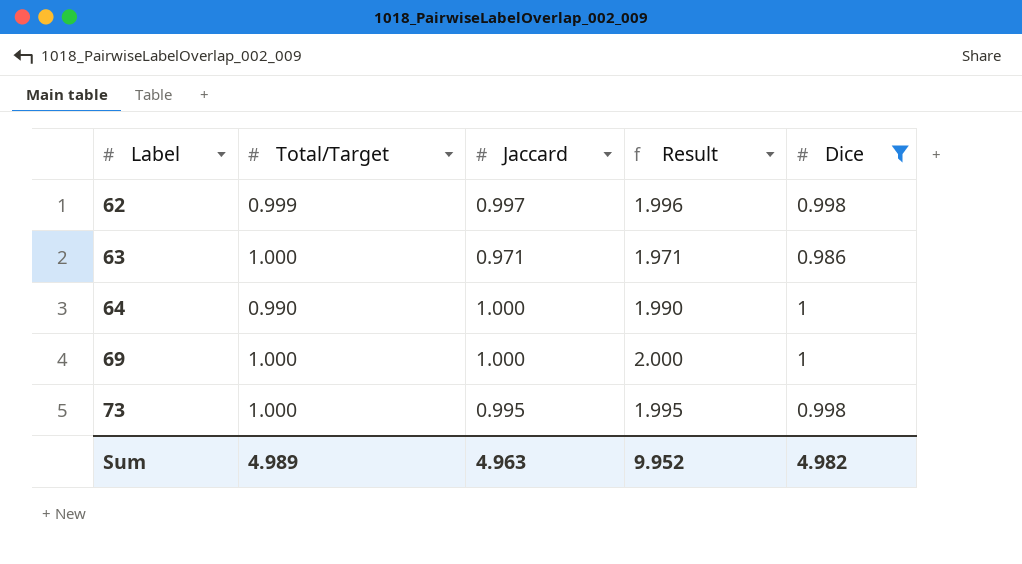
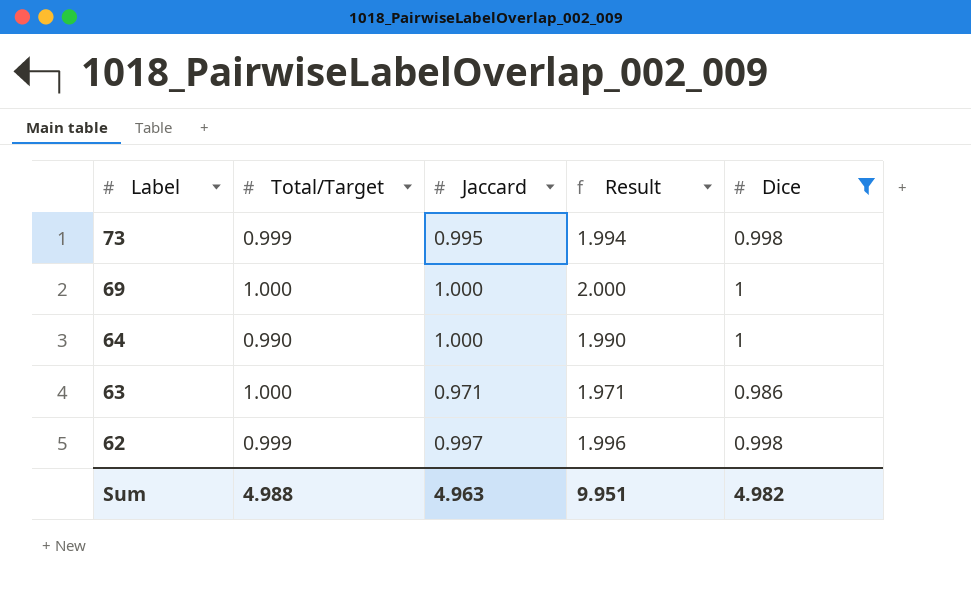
row order: Label ascending -> Label descending
73 | Total/Target: 1.000 -> 0.999
73 | Result: 1.995 -> 1.994
Sum | Total/Target: 4.989 -> 4.988
Sum | Result: 9.952 -> 9.951

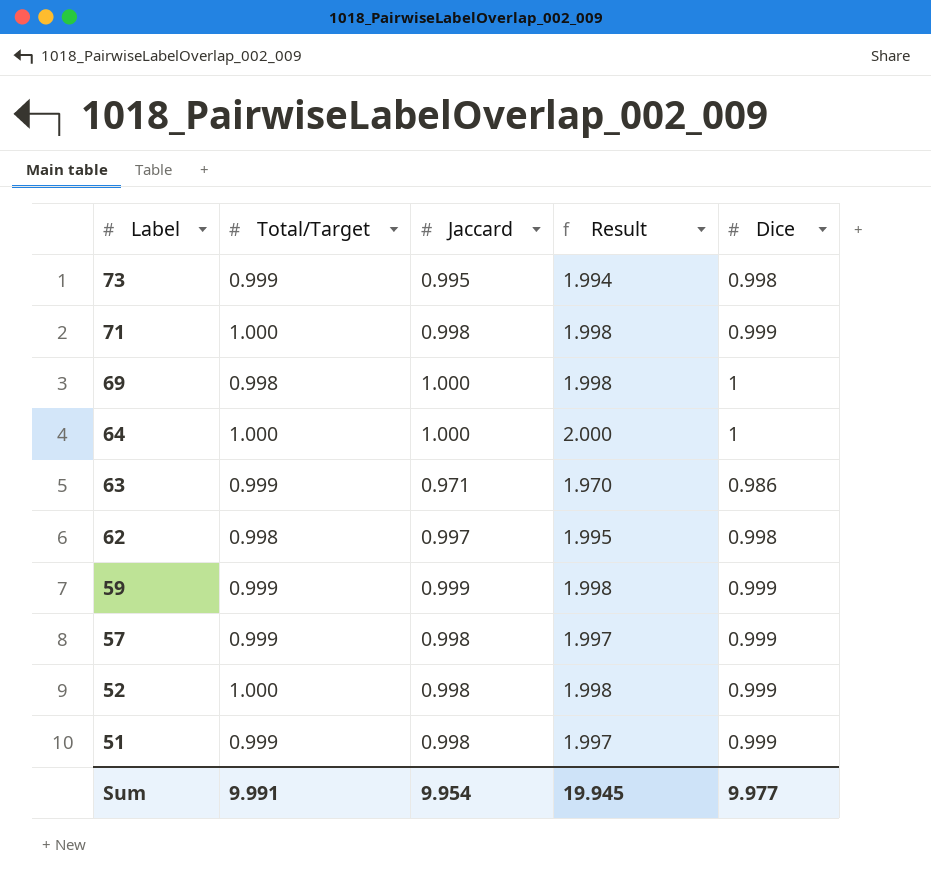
filter: Dice != 0.999 -> none
69 | Total/Target: 1.000 -> 0.998
69 | Result: 2.000 -> 1.998
64 | Total/Target: 0.990 -> 1.000
64 | Result: 1.990 -> 2.000
63 | Total/Target: 1.000 -> 0.999
63 | Result: 1.971 -> 1.970
62 | Total/Target: 0.999 -> 0.998
62 | Result: 1.996 -> 1.995
Sum | Total/Target: 4.988 -> 9.991
Sum | Jaccard: 4.963 -> 9.954
Sum | Result: 9.951 -> 19.945
Sum | Dice: 4.982 -> 9.977

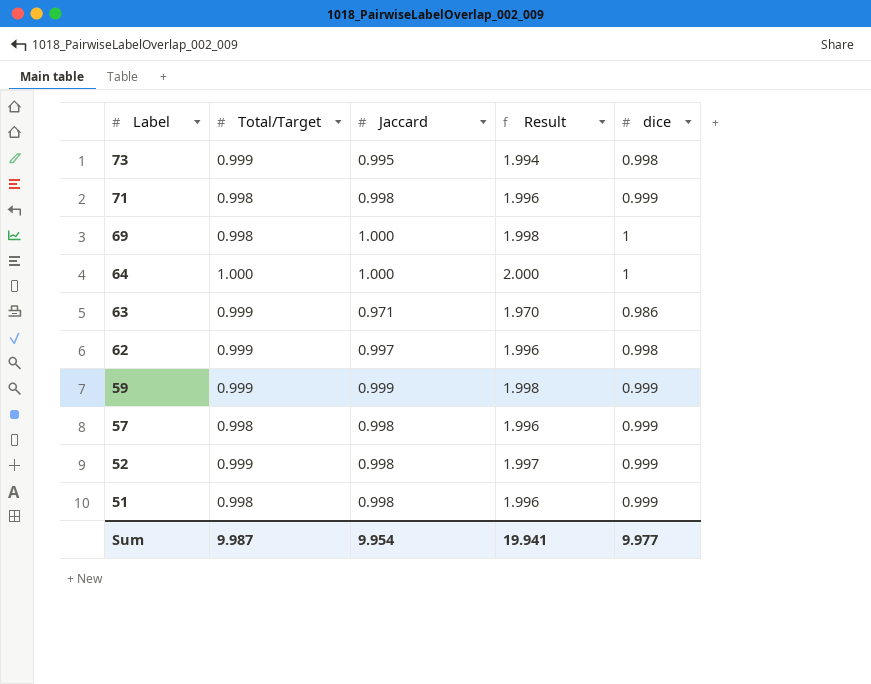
column name: Dice -> dice
71 | Total/Target: 1.000 -> 0.998
71 | Result: 1.998 -> 1.996
62 | Total/Target: 0.998 -> 0.999
62 | Result: 1.995 -> 1.996
57 | Total/Target: 0.999 -> 0.998
57 | Result: 1.997 -> 1.996
52 | Total/Target: 1.000 -> 0.999
52 | Result: 1.998 -> 1.997
51 | Total/Target: 0.999 -> 0.998
51 | Result: 1.997 -> 1.996
Sum | Total/Target: 9.991 -> 9.987
Sum | Result: 19.945 -> 19.941

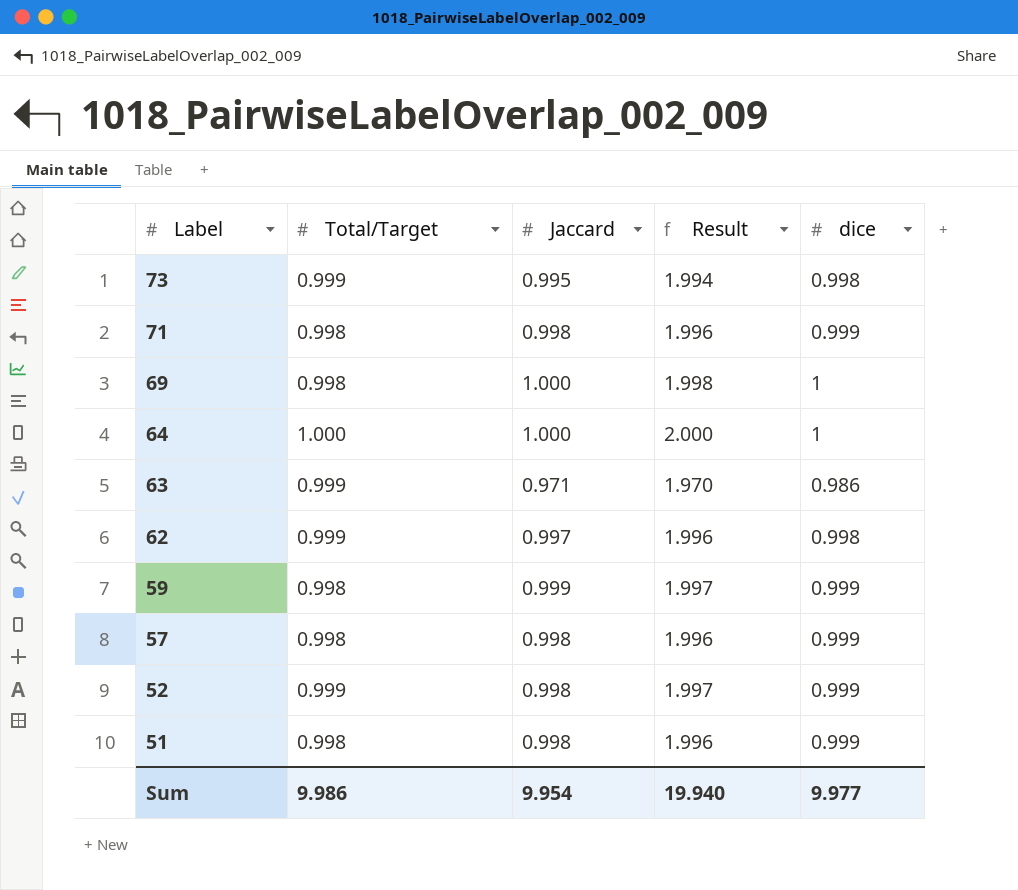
59 | Total/Target: 0.999 -> 0.998
59 | Result: 1.998 -> 1.997
Sum | Total/Target: 9.987 -> 9.986
Sum | Result: 19.941 -> 19.940

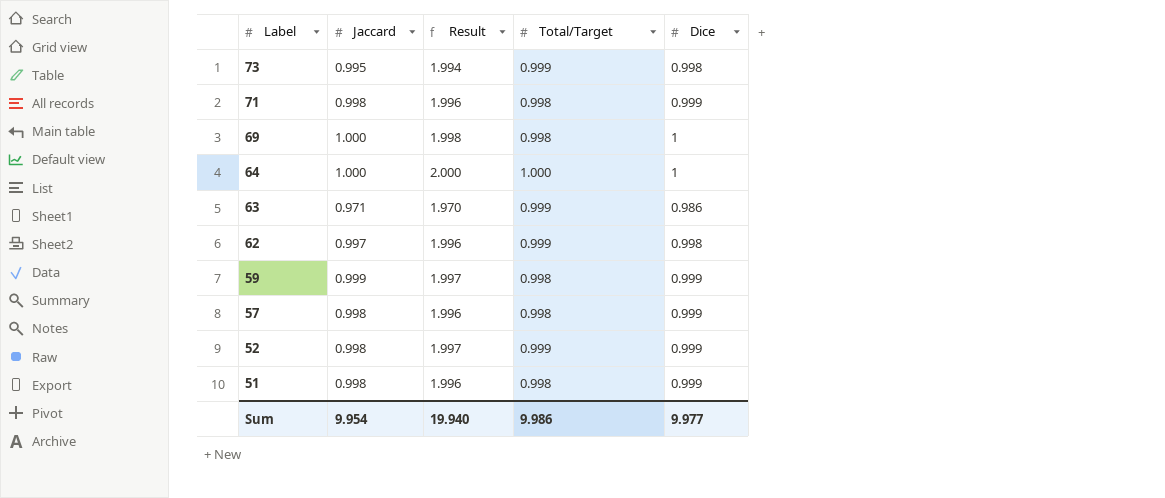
column Total/Target | position: 2 -> 4
column name: dice -> Dice

